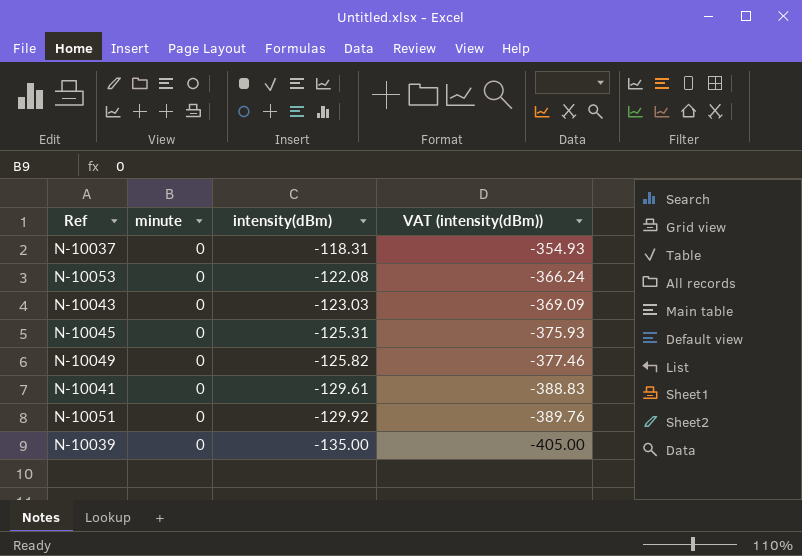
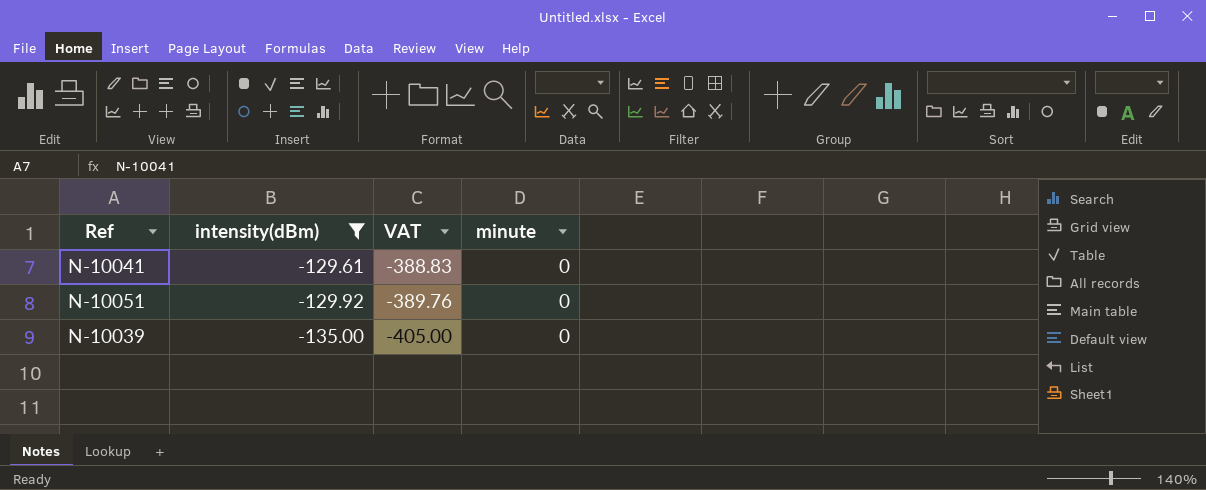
filter: none -> intensity(dBm) <= -129.61
column name: VAT (intensity(dBm)) -> VAT
column minute | position: 2 -> 4

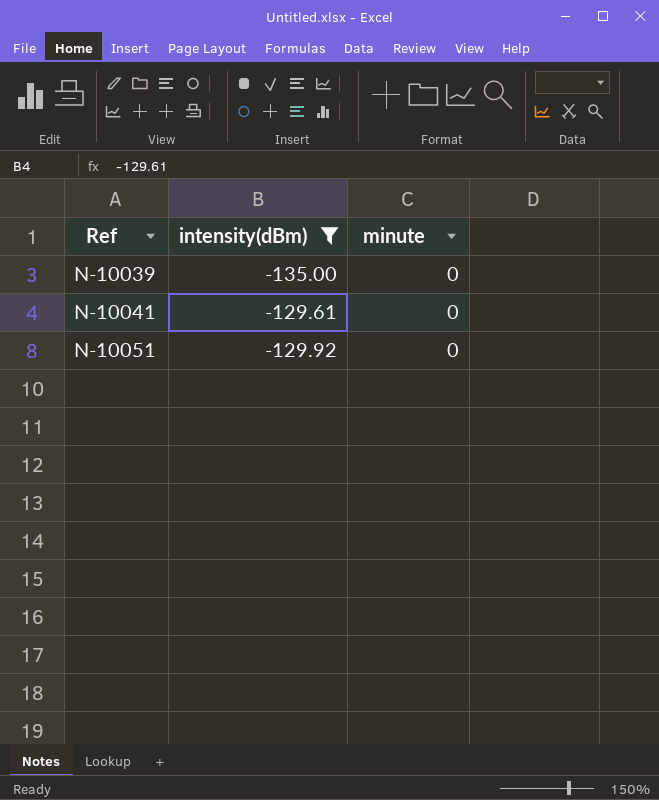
row order: intensity(dBm) descending -> Ref ascending
column VAT | formula: [intensity(dBm)] * 3 -> none

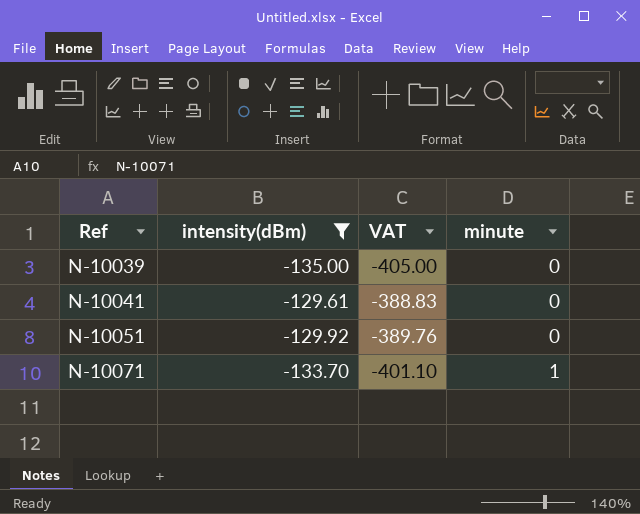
column VAT | formula: none -> [intensity(dBm)] * 3
row N-10071: none -> -133.70 | -401.10 | 1

